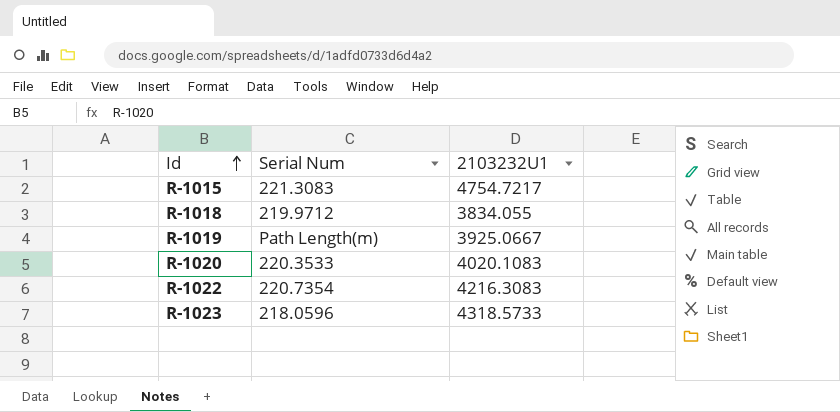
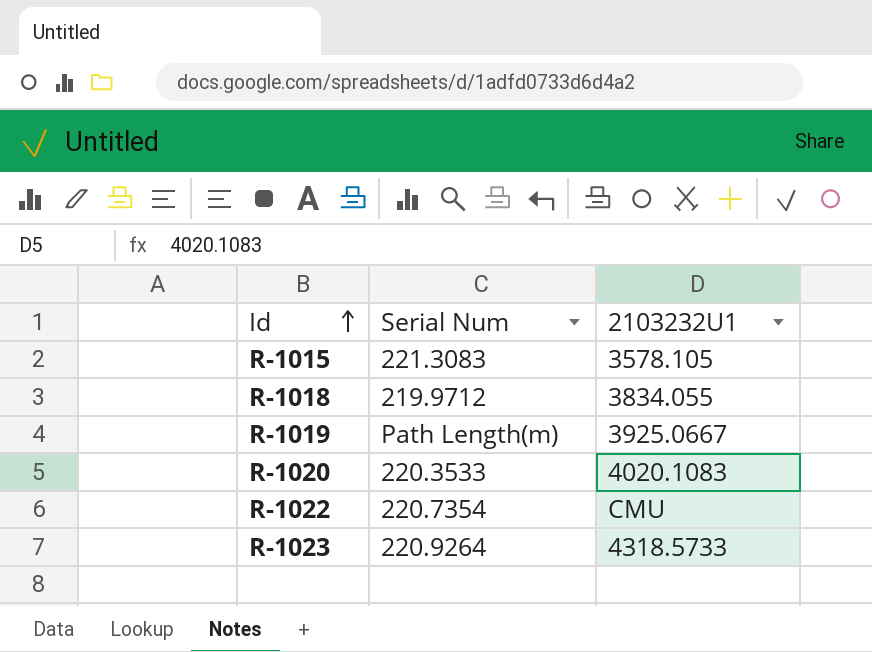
R-1015 | 2103232U1: 4754.7217 -> 3578.105
R-1022 | 2103232U1: 4216.3083 -> CMU
R-1023 | Serial Num: 218.0596 -> 220.9264

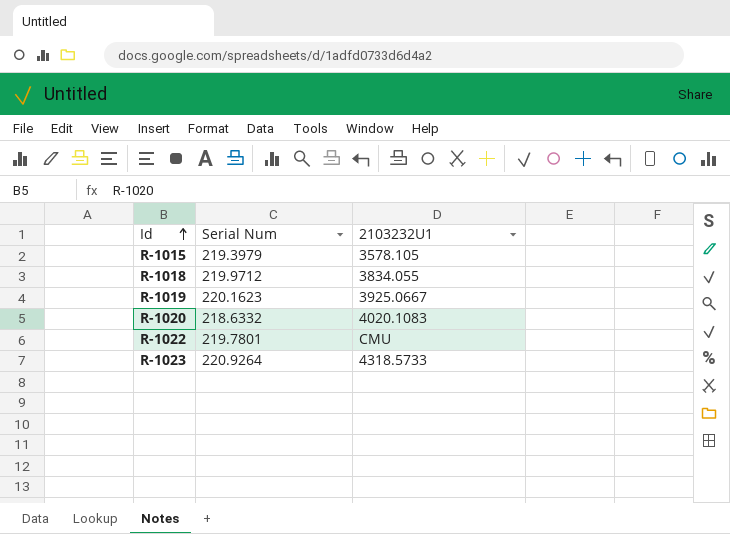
R-1015 | Serial Num: 221.3083 -> 219.3979
R-1019 | Serial Num: Path Length(m) -> 220.1623
R-1020 | Serial Num: 220.3533 -> 218.6332
R-1022 | Serial Num: 220.7354 -> 219.7801

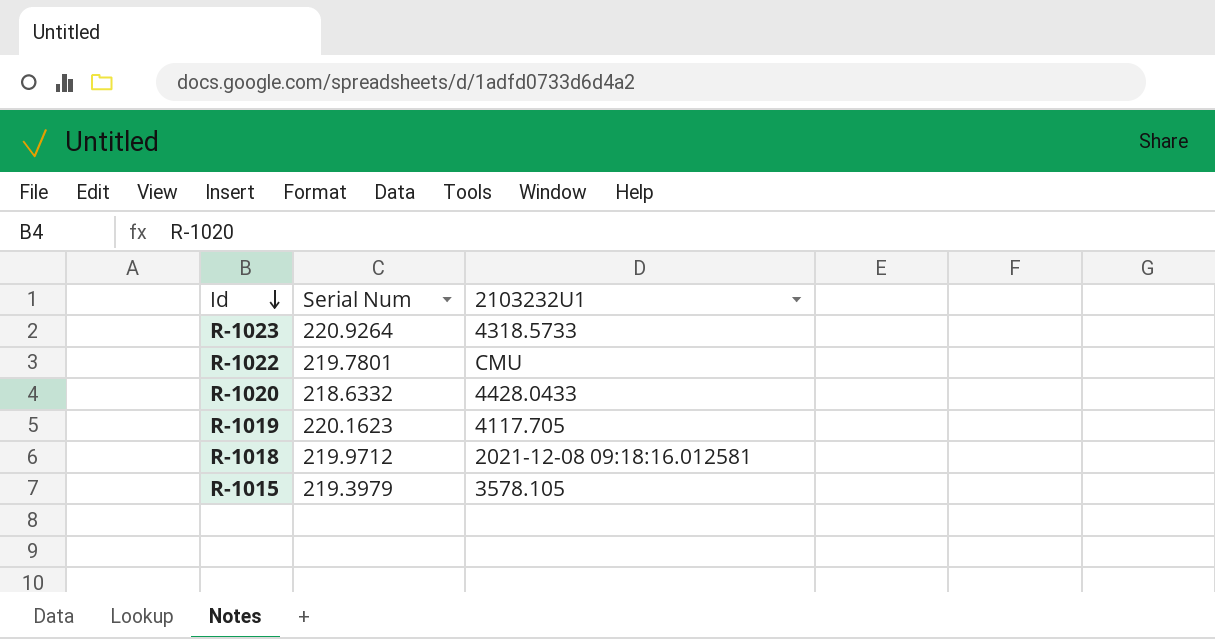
row order: Id ascending -> Id descending
R-1020 | 2103232U1: 4020.1083 -> 4428.0433
R-1019 | 2103232U1: 3925.0667 -> 4117.705
R-1018 | 2103232U1: 3834.055 -> 2021-12-08 09:18:16.012581

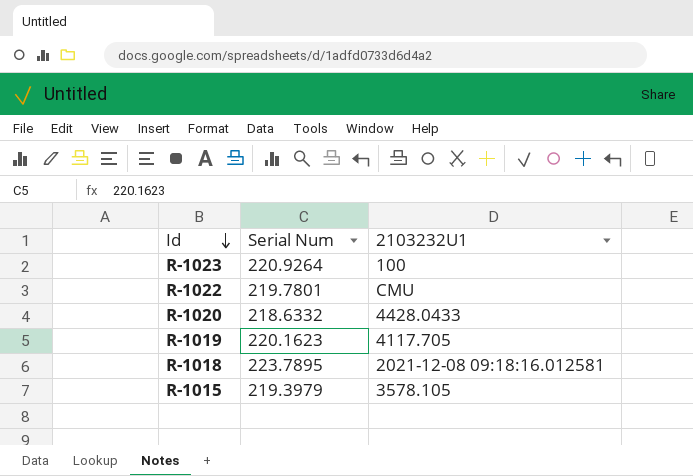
R-1023 | 2103232U1: 4318.5733 -> 100
R-1018 | Serial Num: 219.9712 -> 223.7895

